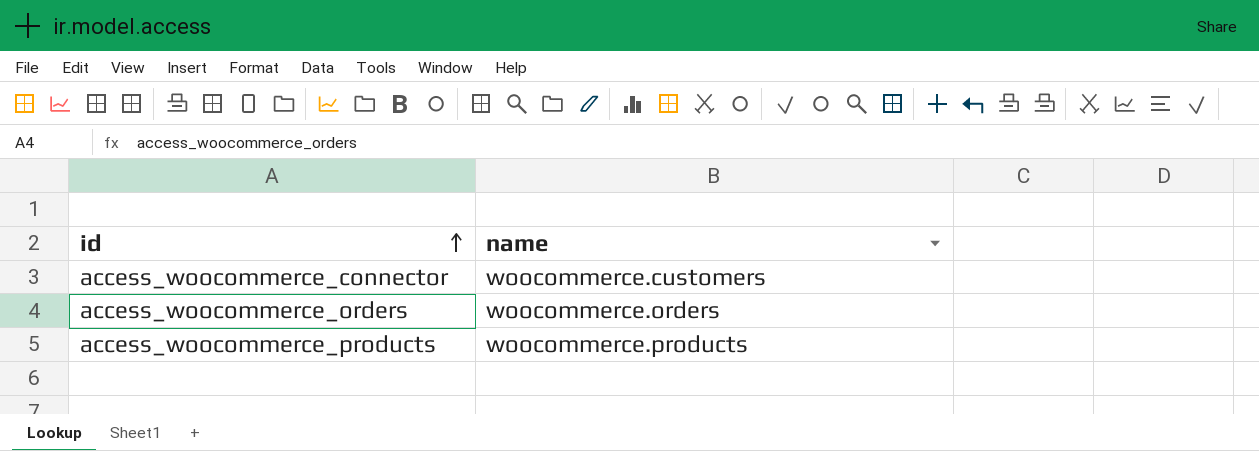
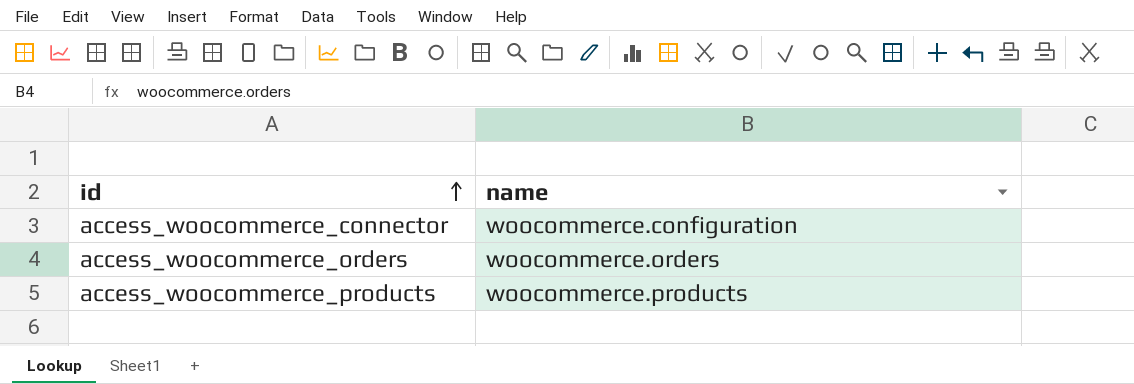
access_woocommerce_connector | name: woocommerce.customers -> woocommerce.configuration

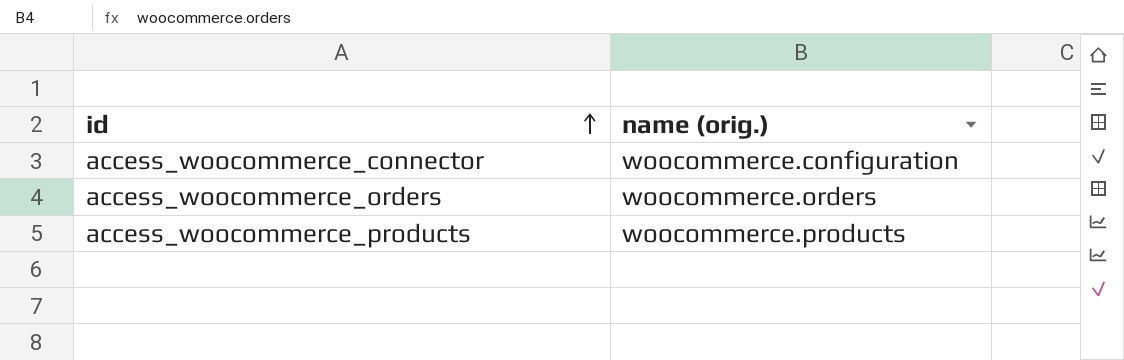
column name: name -> name (orig.)

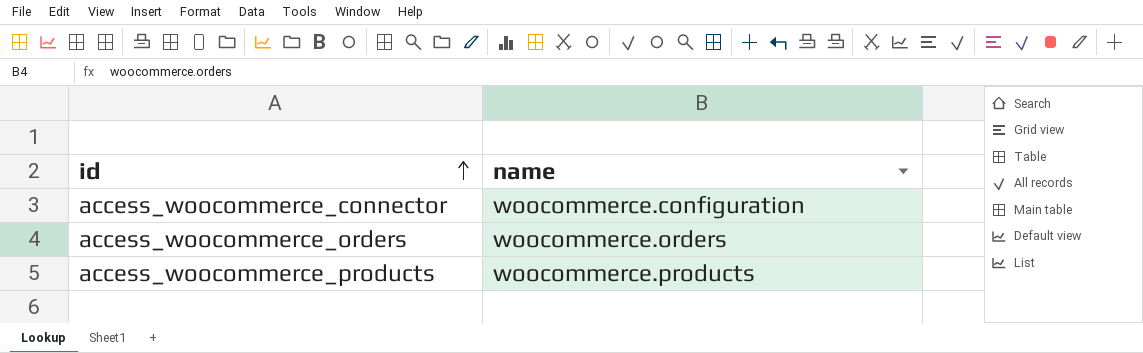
column name: name (orig.) -> name

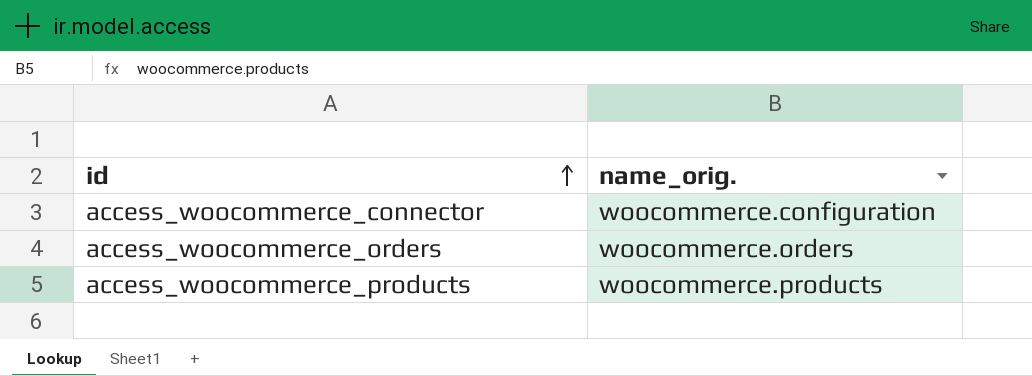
column name: name -> name_orig.

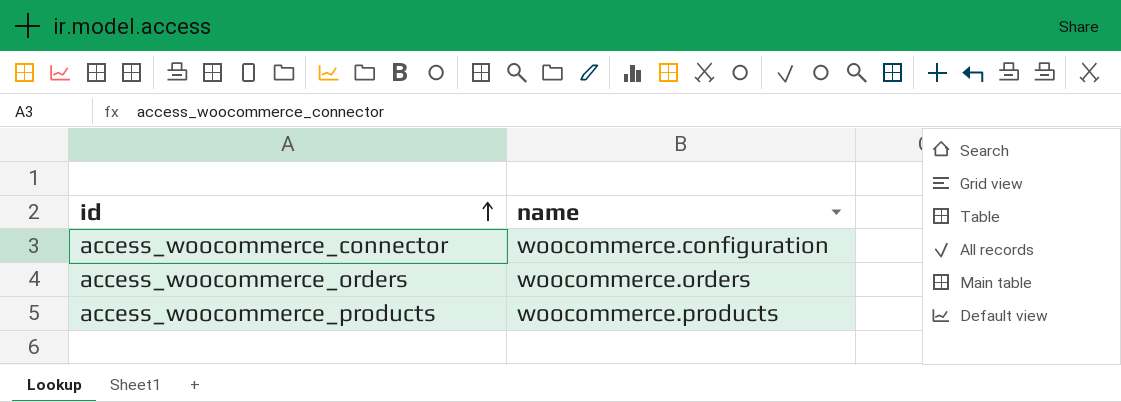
column name: name_orig. -> name

